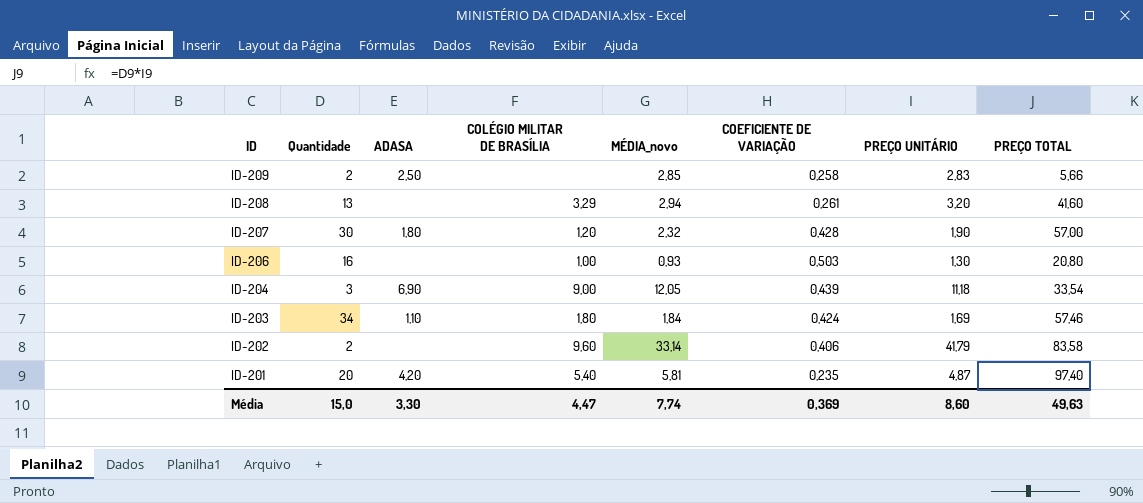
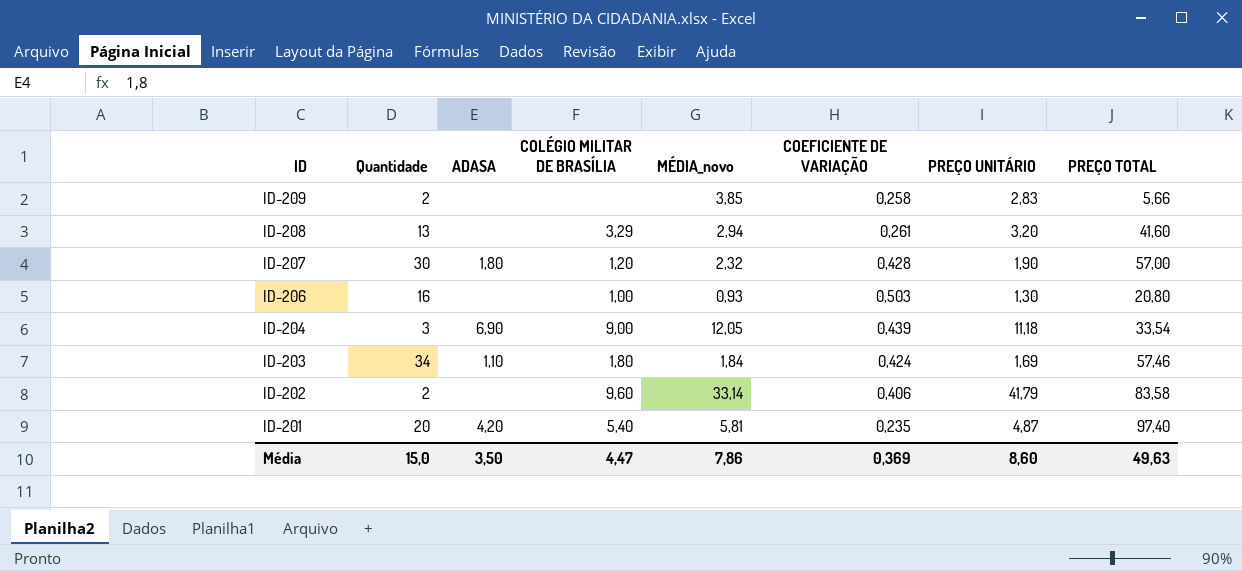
ID-209 | ADASA: 2,50 -> none
ID-209 | MÉDIA_novo: 2,85 -> 3,85
Média | ADASA: 3,30 -> 3,50
Média | MÉDIA_novo: 7,74 -> 7,86

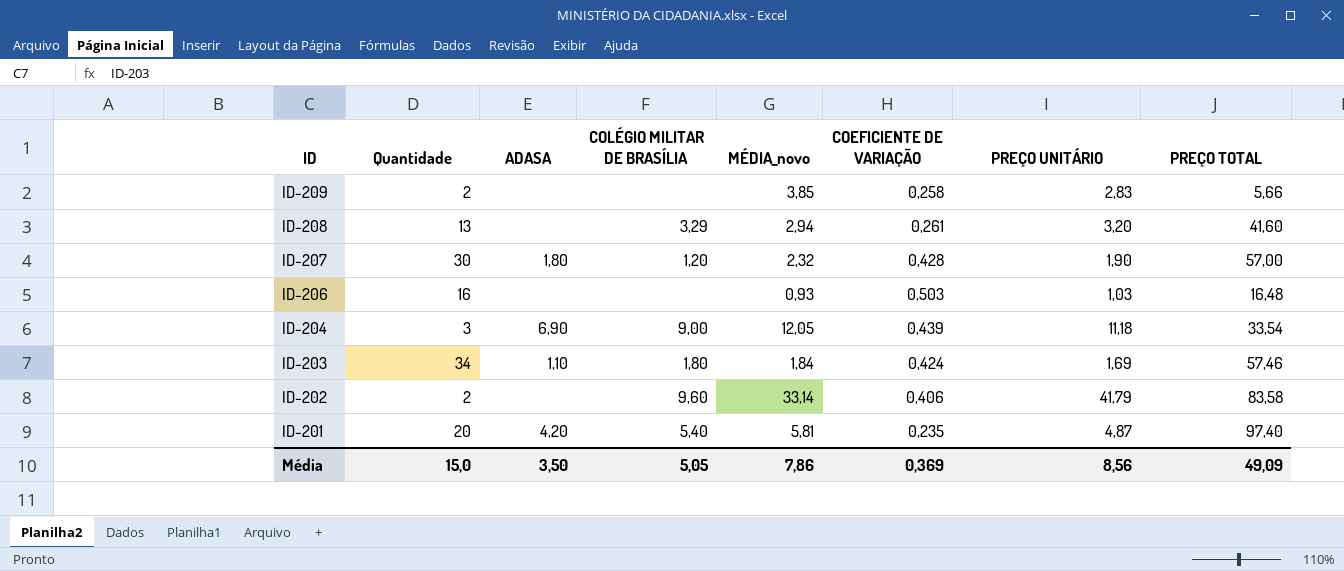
ID-206 | COLÉGIO MILITAR DE BRASÍLIA: 1,00 -> none
ID-206 | PREÇO UNITÁRIO: 1,30 -> 1,03
ID-206 | PREÇO TOTAL: 20,80 -> 16,48
Média | COLÉGIO MILITAR DE BRASÍLIA: 4,47 -> 5,05
Média | PREÇO UNITÁRIO: 8,60 -> 8,56
Média | PREÇO TOTAL: 49,63 -> 49,09

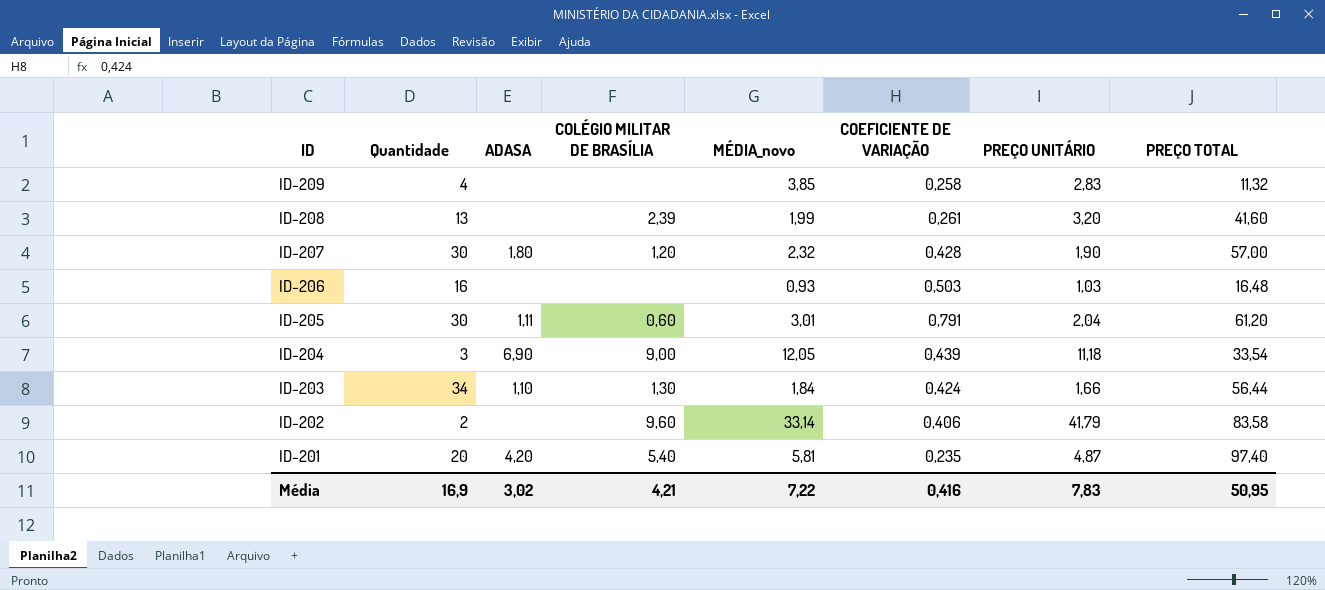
ID-209 | Quantidade: 2 -> 4
ID-209 | PREÇO TOTAL: 5,66 -> 11,32
ID-208 | COLÉGIO MILITAR DE BRASÍLIA: 3,29 -> 2,39
ID-208 | MÉDIA_novo: 2,94 -> 1,99
row ID-205: none -> 30 | 1,11 | 0,60 | 3,01 | 0,791 | 2,04 | 61,20
ID-203 | COLÉGIO MILITAR DE BRASÍLIA: 1,80 -> 1,30
ID-203 | PREÇO UNITÁRIO: 1,69 -> 1,66
ID-203 | PREÇO TOTAL: 57,46 -> 56,44
Média | Quantidade: 15,0 -> 16,9
Média | ADASA: 3,50 -> 3,02
Média | COLÉGIO MILITAR DE BRASÍLIA: 5,05 -> 4,21
Média | MÉDIA_novo: 7,86 -> 7,22
Média | COEFICIENTE DE VARIAÇÃO: 0,369 -> 0,416
Média | PREÇO UNITÁRIO: 8,56 -> 7,83
Média | PREÇO TOTAL: 49,09 -> 50,95

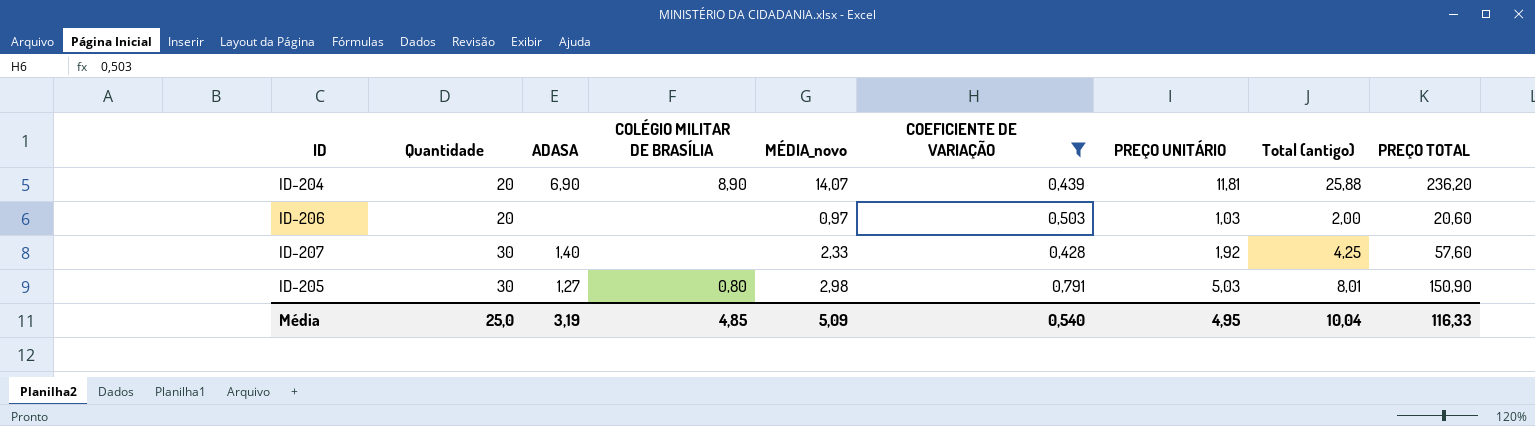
filter: none -> COEFICIENTE DE VARIAÇÃO >= 0,428
row order: ID descending -> Quantidade ascending
column Total (antigo) | formula: none -> [MÉDIA_novo] + [PREÇO UNITÁRIO]
ID-204 | Quantidade: 3 -> 20
ID-204 | COLÉGIO MILITAR DE BRASÍLIA: 9,00 -> 8,90
ID-204 | MÉDIA_novo: 12,05 -> 14,07
ID-204 | PREÇO UNITÁRIO: 11,18 -> 11,81
ID-204 | PREÇO TOTAL: 33,54 -> 236,20
ID-206 | Quantidade: 16 -> 20
ID-206 | MÉDIA_novo: 0,93 -> 0,97
ID-206 | PREÇO TOTAL: 16,48 -> 20,60
ID-207 | ADASA: 1,80 -> 1,40
ID-207 | COLÉGIO MILITAR DE BRASÍLIA: 1,20 -> none
ID-207 | MÉDIA_novo: 2,32 -> 2,33
ID-207 | PREÇO UNITÁRIO: 1,90 -> 1,92
ID-207 | PREÇO TOTAL: 57,00 -> 57,60
ID-205 | ADASA: 1,11 -> 1,27
ID-205 | COLÉGIO MILITAR DE BRASÍLIA: 0,60 -> 0,80
ID-205 | MÉDIA_novo: 3,01 -> 2,98
ID-205 | PREÇO UNITÁRIO: 2,04 -> 5,03
ID-205 | PREÇO TOTAL: 61,20 -> 150,90
Média | Quantidade: 16,9 -> 25,0
Média | ADASA: 3,02 -> 3,19
Média | COLÉGIO MILITAR DE BRASÍLIA: 4,21 -> 4,85
Média | MÉDIA_novo: 7,22 -> 5,09
Média | COEFICIENTE DE VARIAÇÃO: 0,416 -> 0,540
Média | PREÇO UNITÁRIO: 7,83 -> 4,95
Média | PREÇO TOTAL: 50,95 -> 116,33

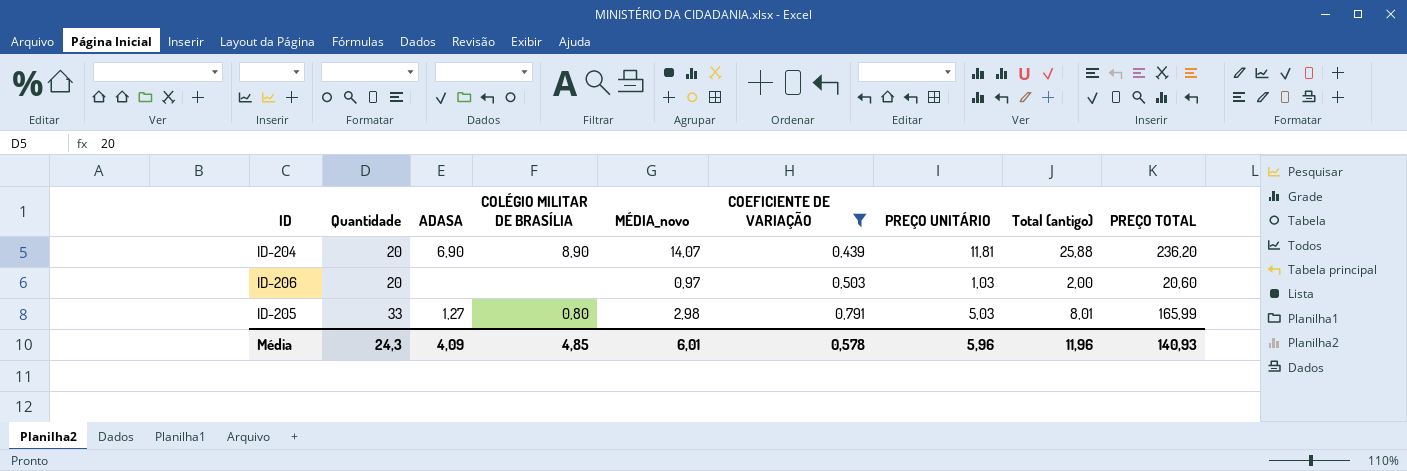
row ID-207: 30 | 1,40 | none | 2,33 | 0,428 | 1,92 | 4,25 | 57,60 -> none
ID-205 | Quantidade: 30 -> 33
ID-205 | PREÇO TOTAL: 150,90 -> 165,99
Média | Quantidade: 25,0 -> 24,3
Média | ADASA: 3,19 -> 4,09
Média | MÉDIA_novo: 5,09 -> 6,01
Média | COEFICIENTE DE VARIAÇÃO: 0,540 -> 0,578
Média | PREÇO UNITÁRIO: 4,95 -> 5,96
Média | Total (antigo): 10,04 -> 11,96
Média | PREÇO TOTAL: 116,33 -> 140,93

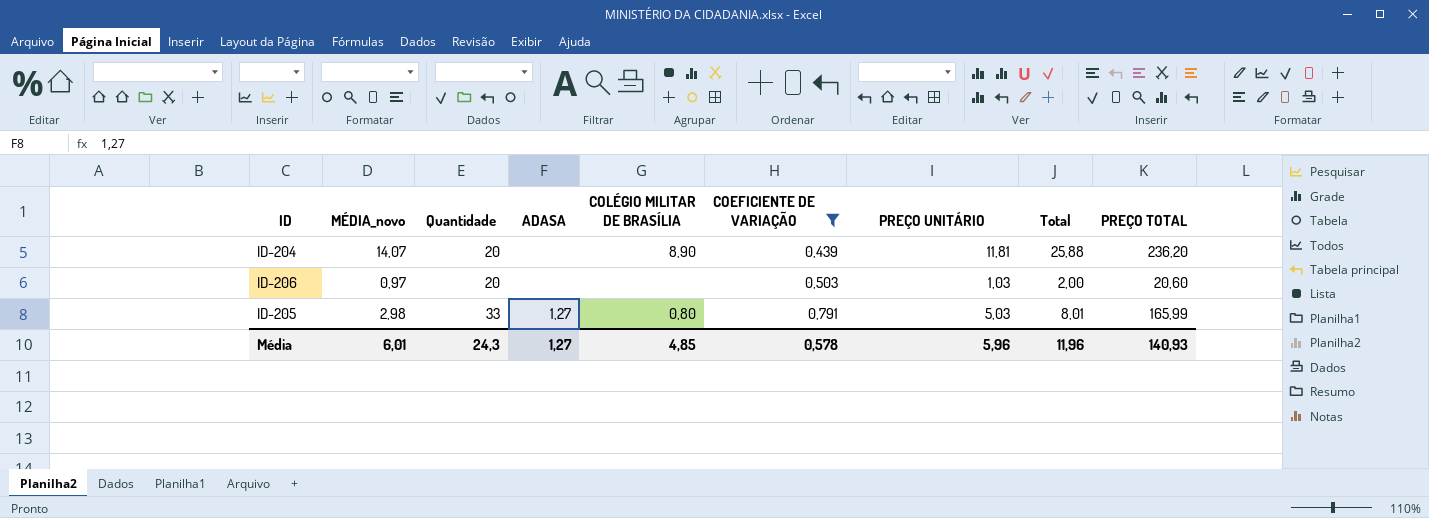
column MÉDIA_novo | position: 5 -> 2
column name: Total (antigo) -> Total
ID-204 | ADASA: 6,90 -> none
Média | ADASA: 4,09 -> 1,27

